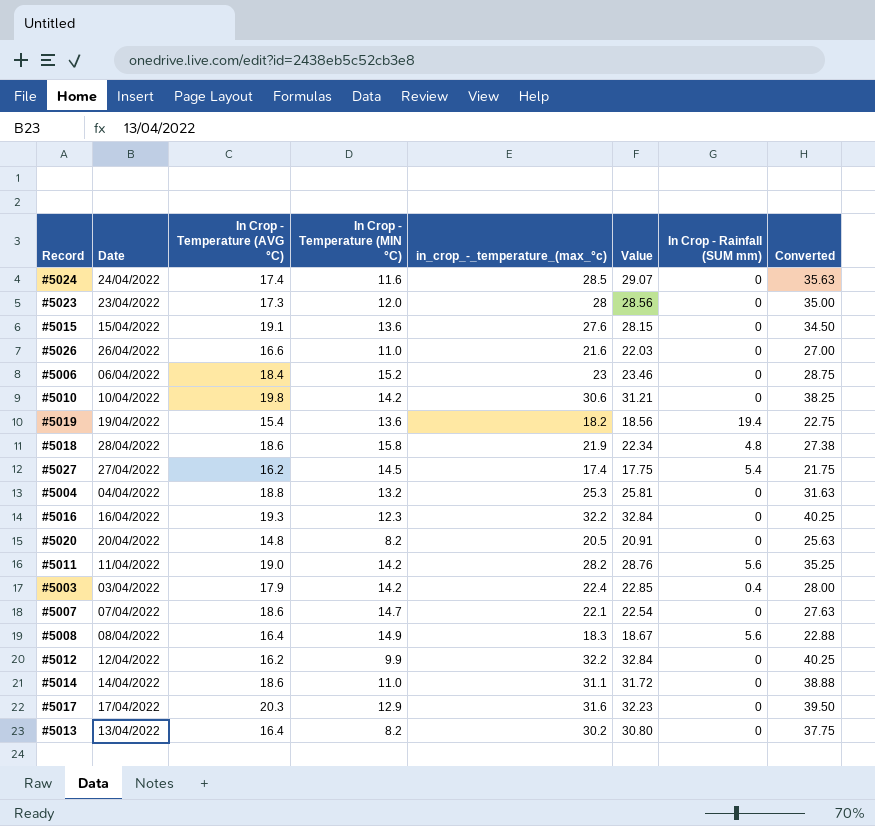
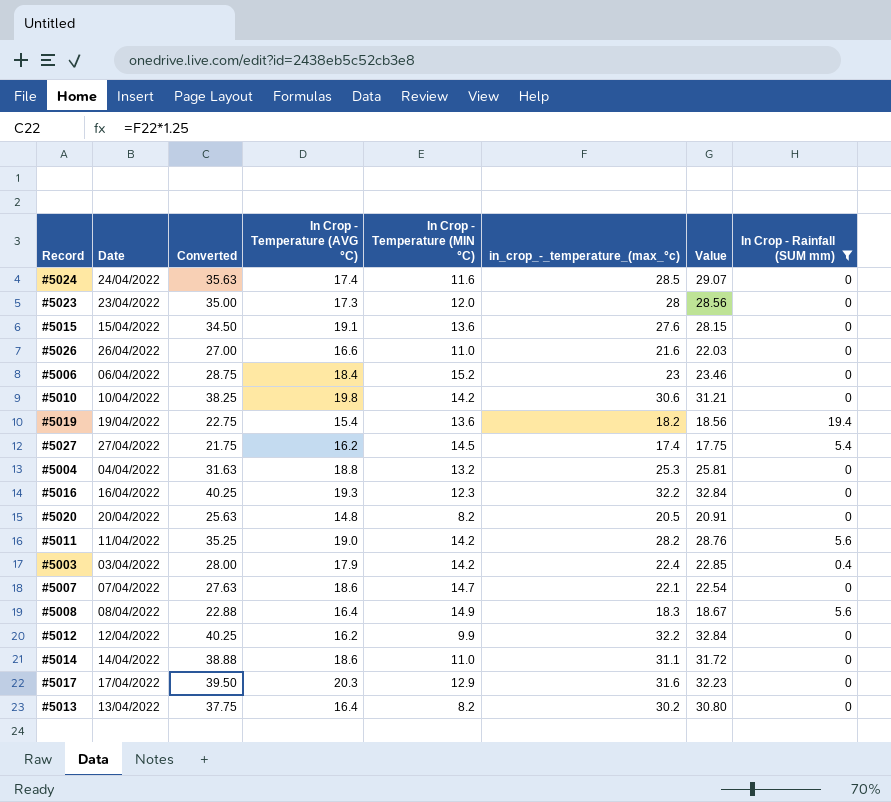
filter: none -> In Crop - Rainfall (SUM mm) != 4.8
column Converted | position: 8 -> 3

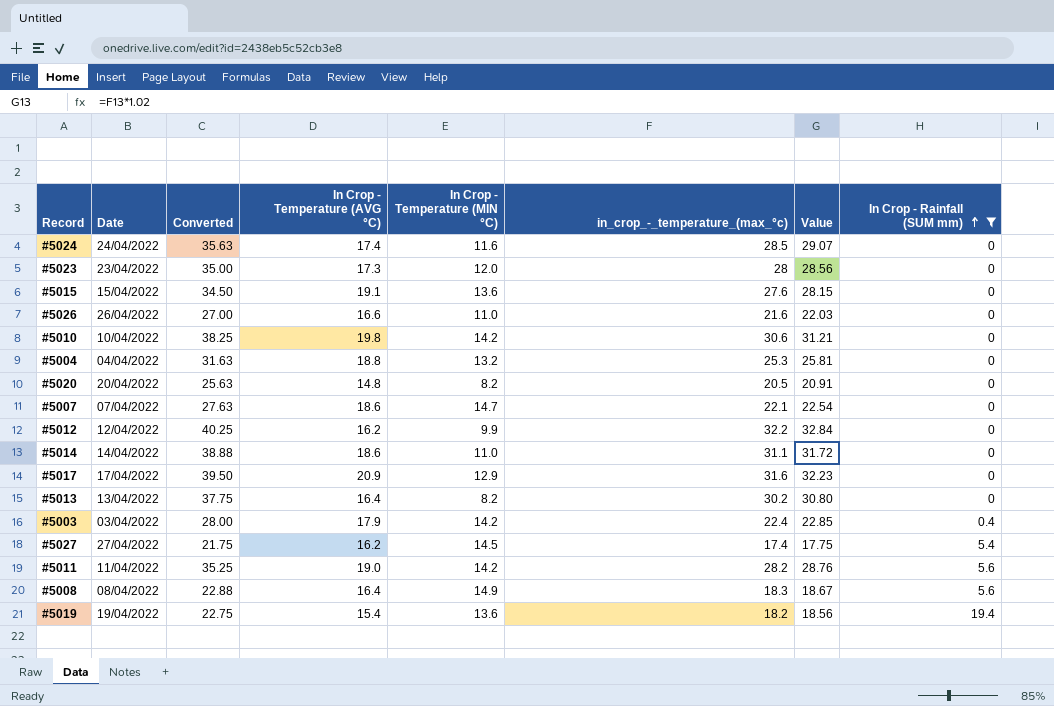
row order: none -> In Crop - Rainfall (SUM mm) ascending
row #5006: 06/04/2022 | 28.75 | 18.4 | 15.2 | 23 | 23.46 | 0 -> none
row #5016: 16/04/2022 | 40.25 | 19.3 | 12.3 | 32.2 | 32.84 | 0 -> none
#5017 | In Crop - Temperature (AVG °C): 20.3 -> 20.9

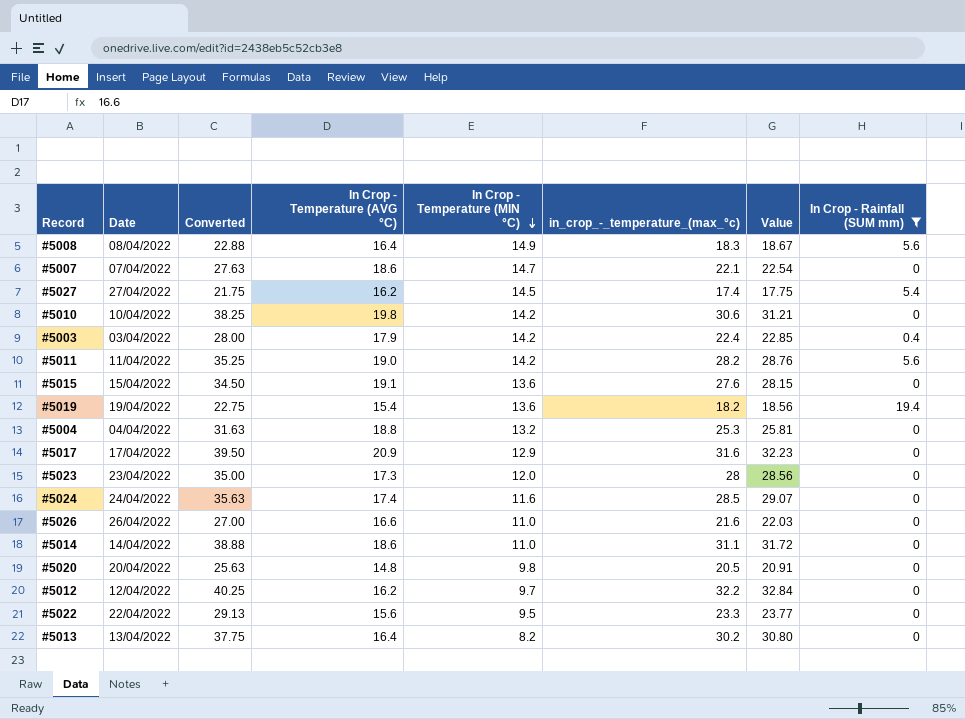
row order: In Crop - Rainfall (SUM mm) ascending -> In Crop - Temperature (MIN °C) descending
#5020 | In Crop - Temperature (MIN °C): 8.2 -> 9.8
#5012 | In Crop - Temperature (MIN °C): 9.9 -> 9.7
row #5022: none -> 22/04/2022 | 29.13 | 15.6 | 9.5 | 23.3 | 23.77 | 0

